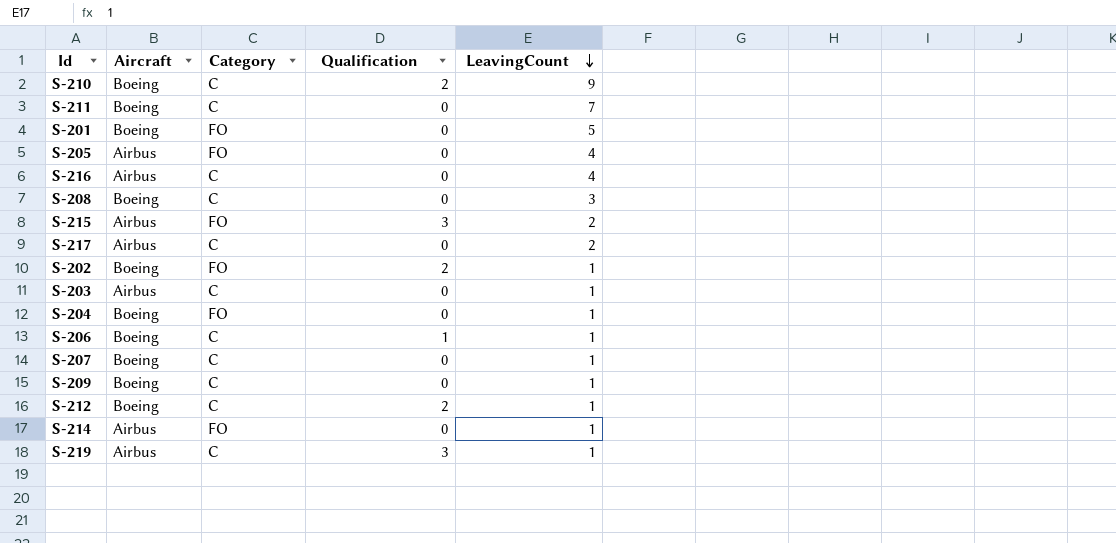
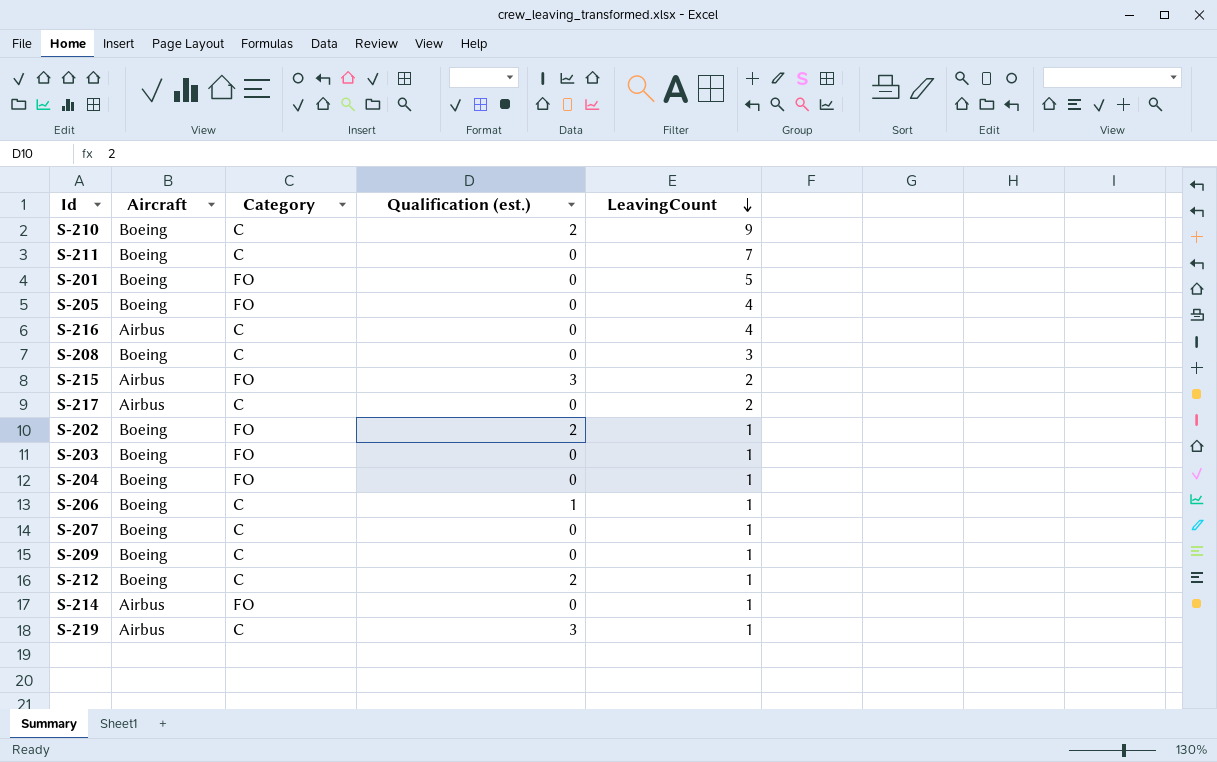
column name: Qualification -> Qualification (est.)
S-205 | Aircraft: Airbus -> Boeing
S-203 | Aircraft: Airbus -> Boeing
S-203 | Category: C -> FO

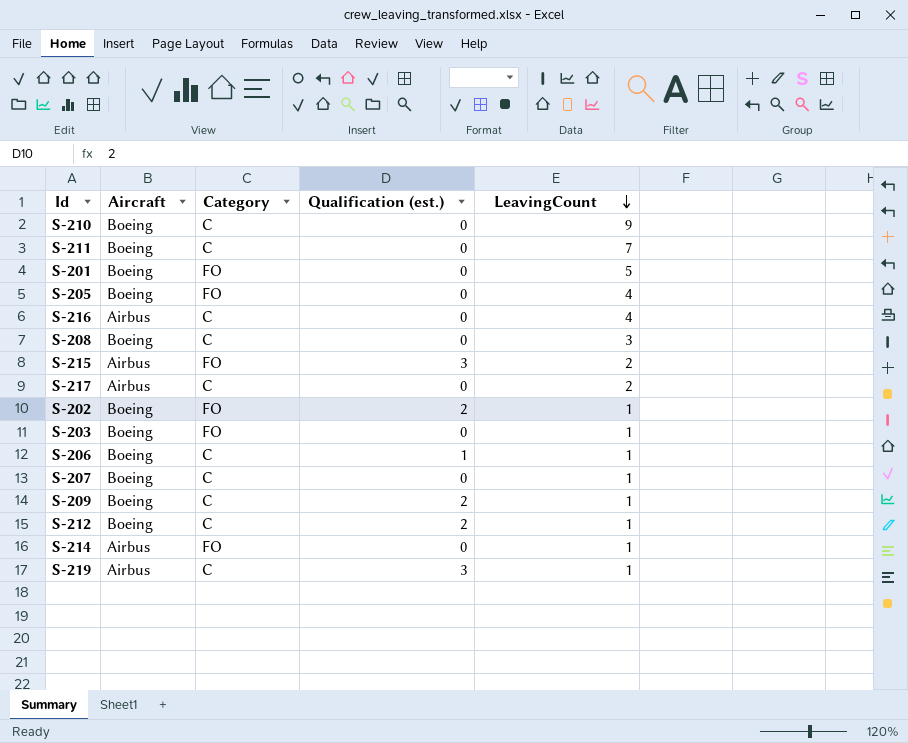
row S-204: Boeing | FO | 0 | 1 -> none
S-210 | Qualification (est.): 2 -> 0
S-209 | Qualification (est.): 0 -> 2

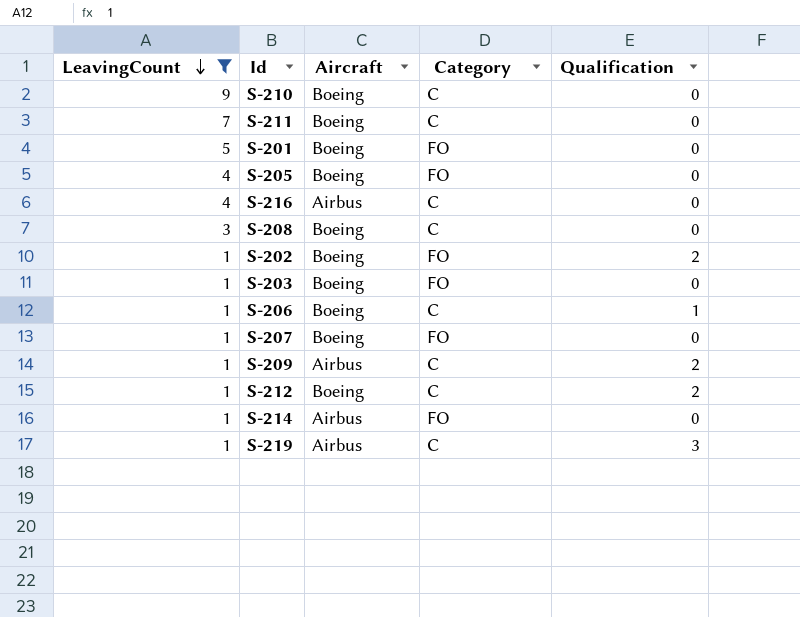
filter: none -> LeavingCount != 2
column LeavingCount | position: 5 -> 1
column name: Qualification (est.) -> Qualification
S-207 | Category: C -> FO
S-209 | Aircraft: Boeing -> Airbus

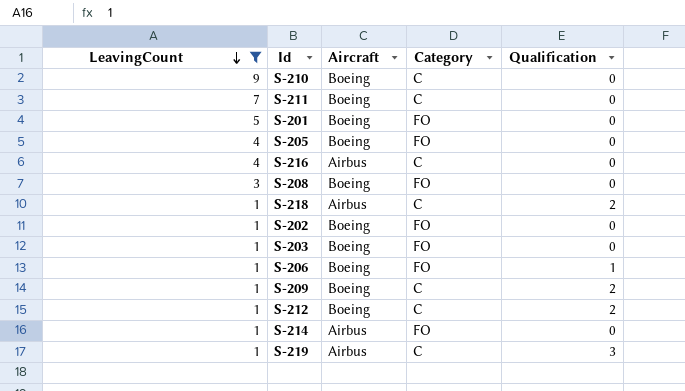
row S-207: 1 | Boeing | FO | 0 -> none
S-208 | Category: C -> FO
row S-218: none -> 1 | Airbus | C | 2
S-202 | Qualification: 2 -> 0
S-206 | Category: C -> FO
S-209 | Aircraft: Airbus -> Boeing

